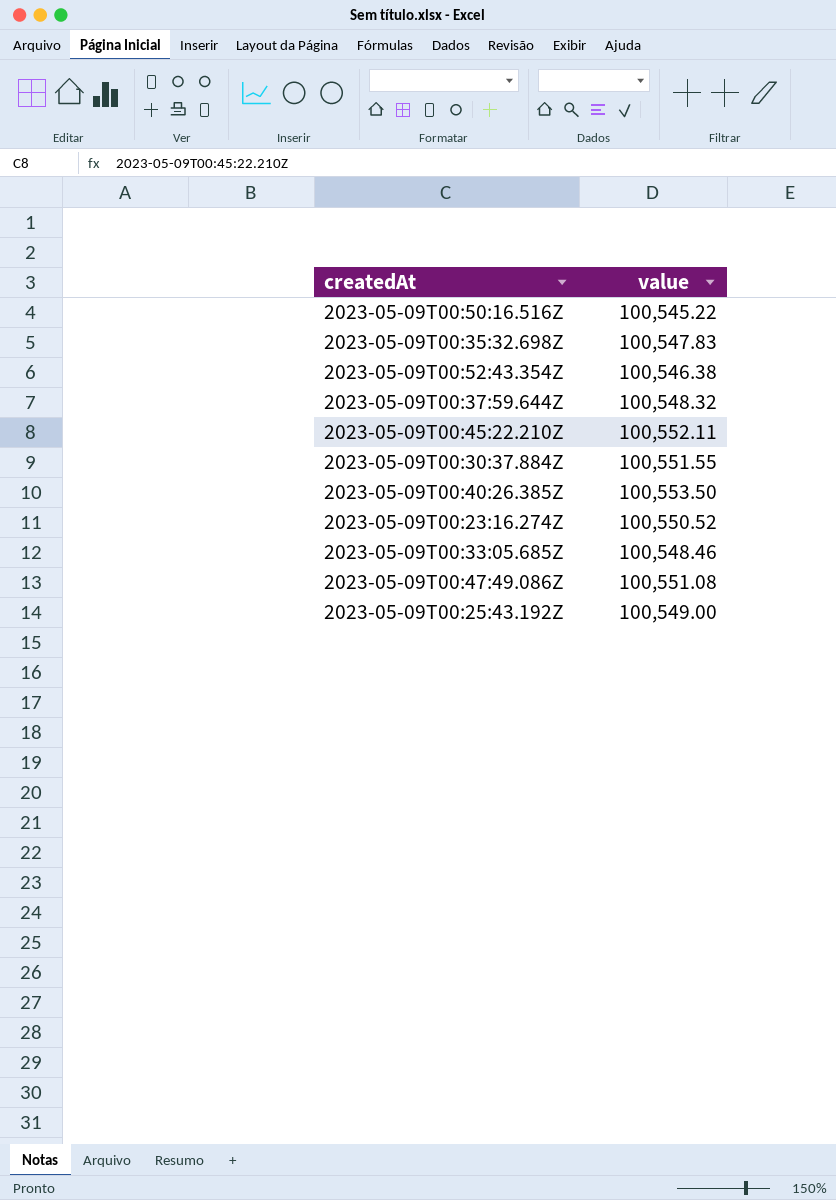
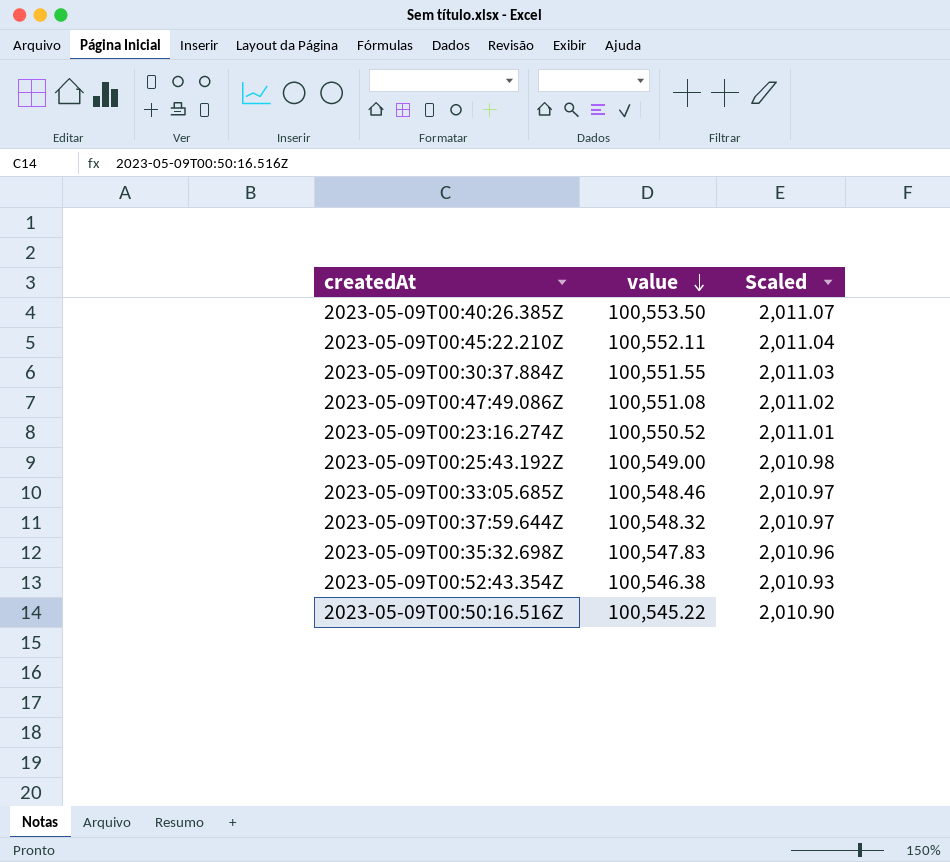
row order: none -> value descending
column Scaled | formula: none -> [value] * 0.02

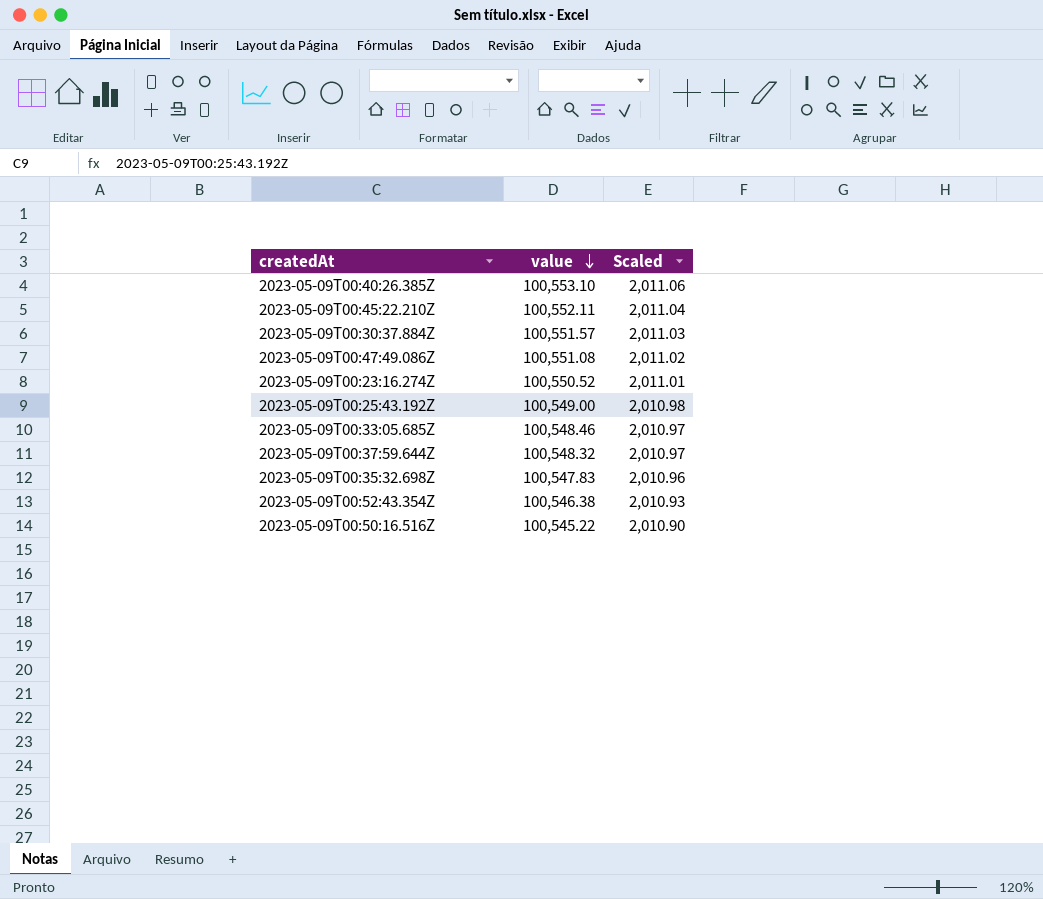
2023-05-09T00:40:26.385Z | value: 100,553.50 -> 100,553.10
2023-05-09T00:40:26.385Z | Scaled: 2,011.07 -> 2,011.06
2023-05-09T00:30:37.884Z | value: 100,551.55 -> 100,551.57

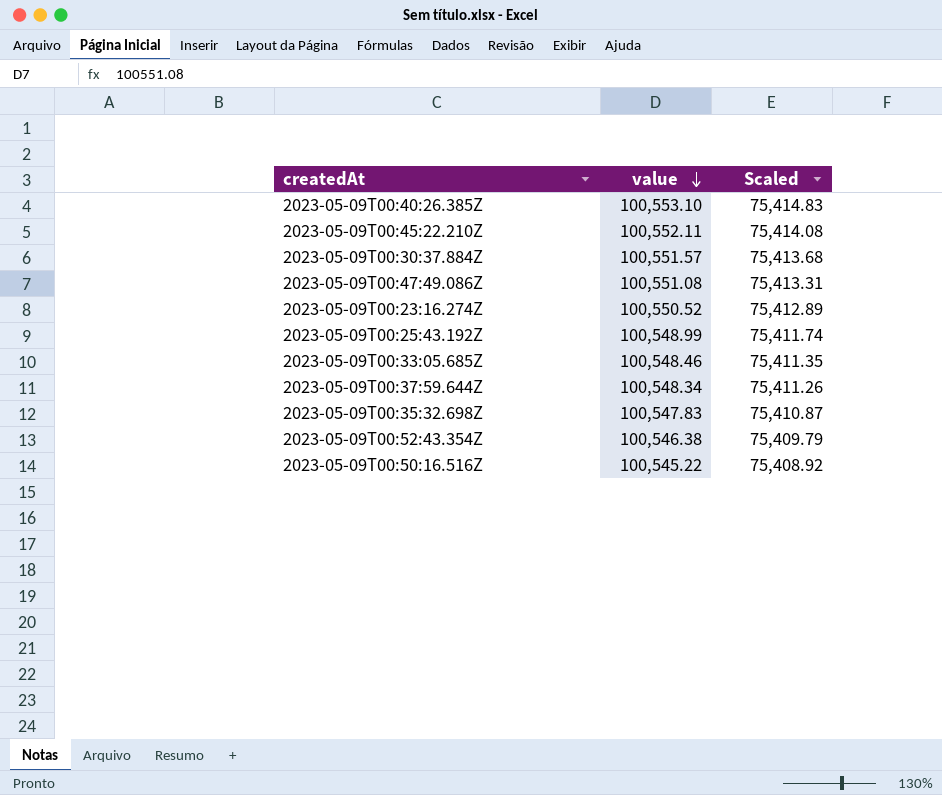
column Scaled | formula: [value] * 0.02 -> [value] * 0.75
2023-05-09T00:25:43.192Z | value: 100,549.00 -> 100,548.99
2023-05-09T00:37:59.644Z | value: 100,548.32 -> 100,548.34

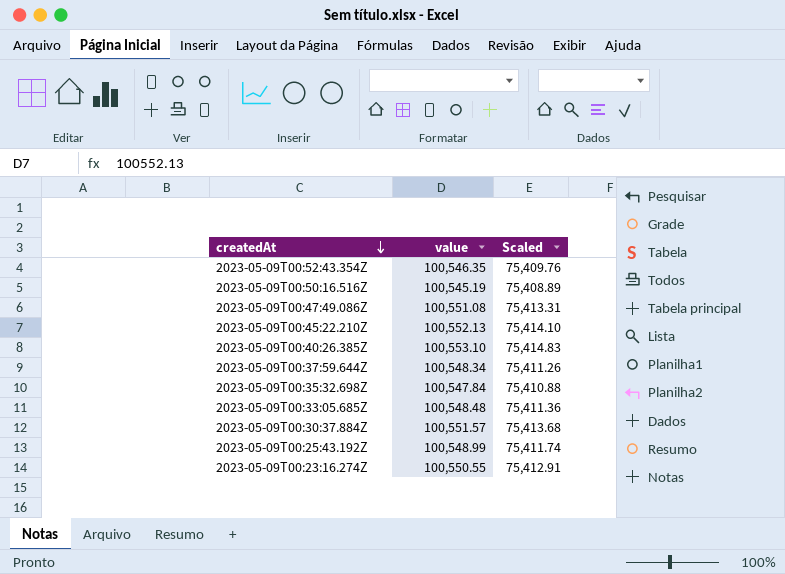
row order: value descending -> createdAt descending
2023-05-09T00:52:43.354Z | value: 100,546.38 -> 100,546.35
2023-05-09T00:52:43.354Z | Scaled: 75,409.79 -> 75,409.76
2023-05-09T00:50:16.516Z | value: 100,545.22 -> 100,545.19
2023-05-09T00:50:16.516Z | Scaled: 75,408.92 -> 75,408.89
2023-05-09T00:45:22.210Z | value: 100,552.11 -> 100,552.13
2023-05-09T00:45:22.210Z | Scaled: 75,414.08 -> 75,414.10
2023-05-09T00:35:32.698Z | value: 100,547.83 -> 100,547.84
2023-05-09T00:35:32.698Z | Scaled: 75,410.87 -> 75,410.88
2023-05-09T00:33:05.685Z | value: 100,548.46 -> 100,548.48
2023-05-09T00:33:05.685Z | Scaled: 75,411.35 -> 75,411.36
2023-05-09T00:23:16.274Z | value: 100,550.52 -> 100,550.55
2023-05-09T00:23:16.274Z | Scaled: 75,412.89 -> 75,412.91

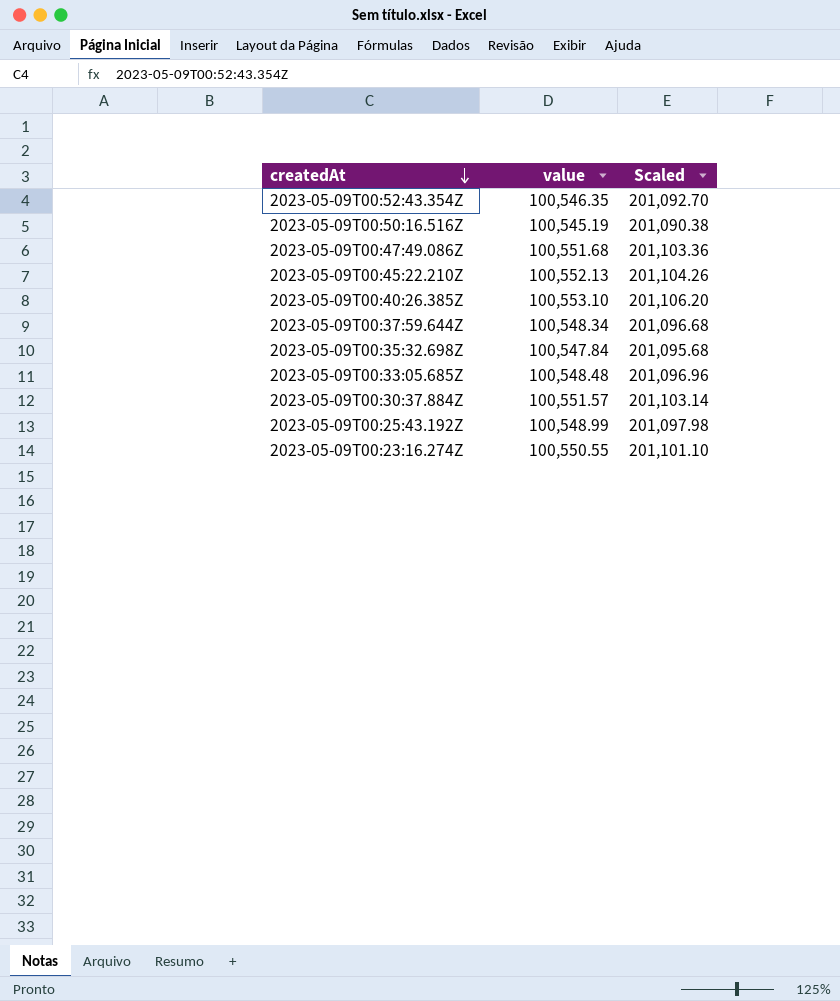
column Scaled | formula: [value] * 0.75 -> [value] * 2
2023-05-09T00:47:49.086Z | value: 100,551.08 -> 100,551.68

